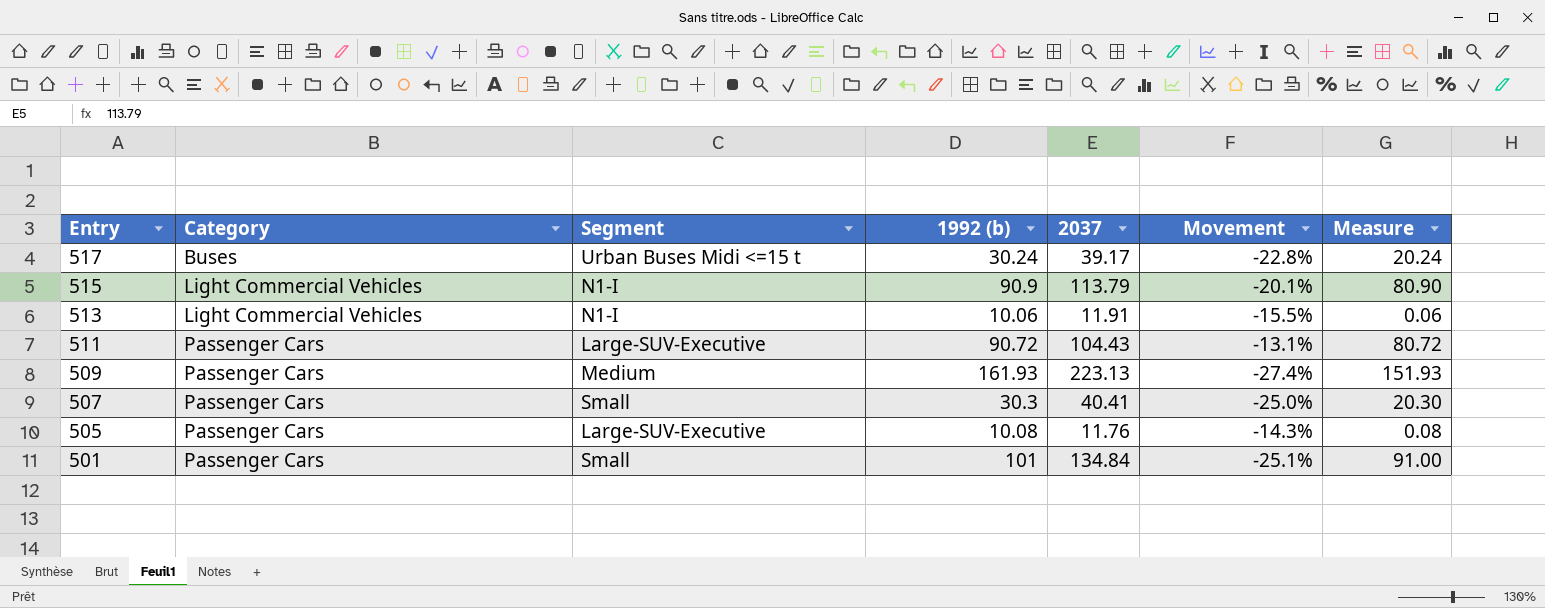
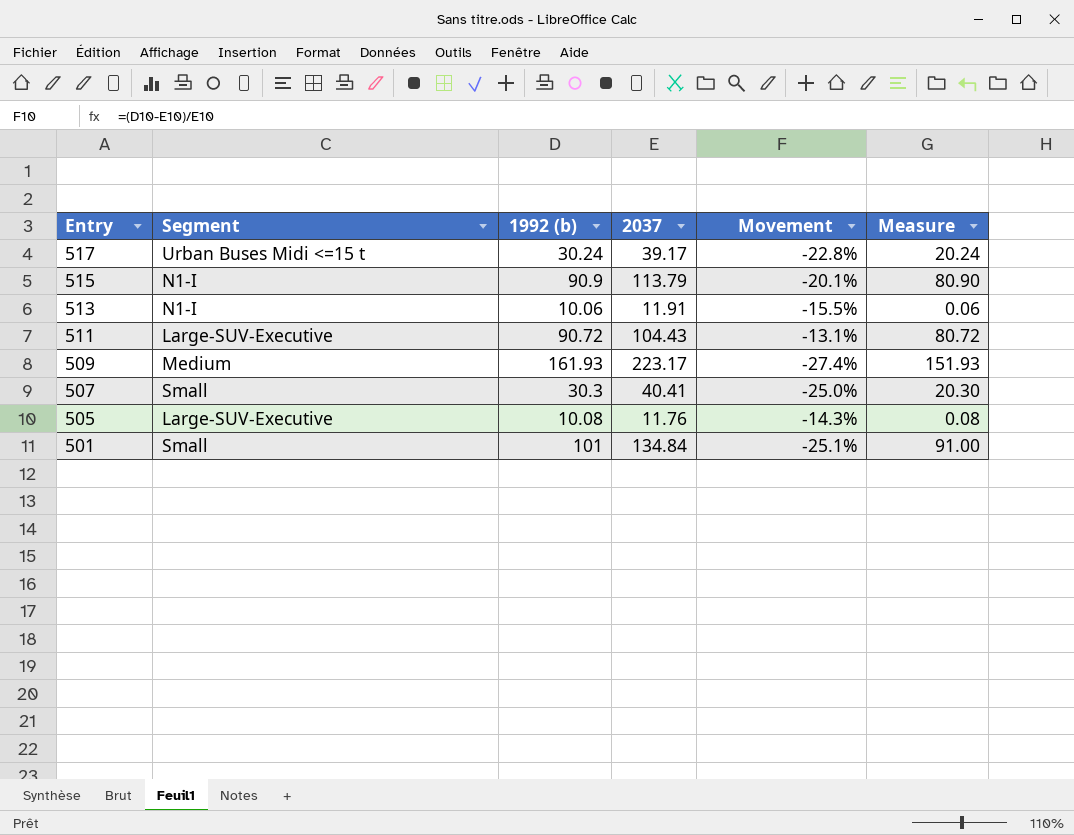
column Category | position: 2 -> none
509 | 2037: 223.13 -> 223.17

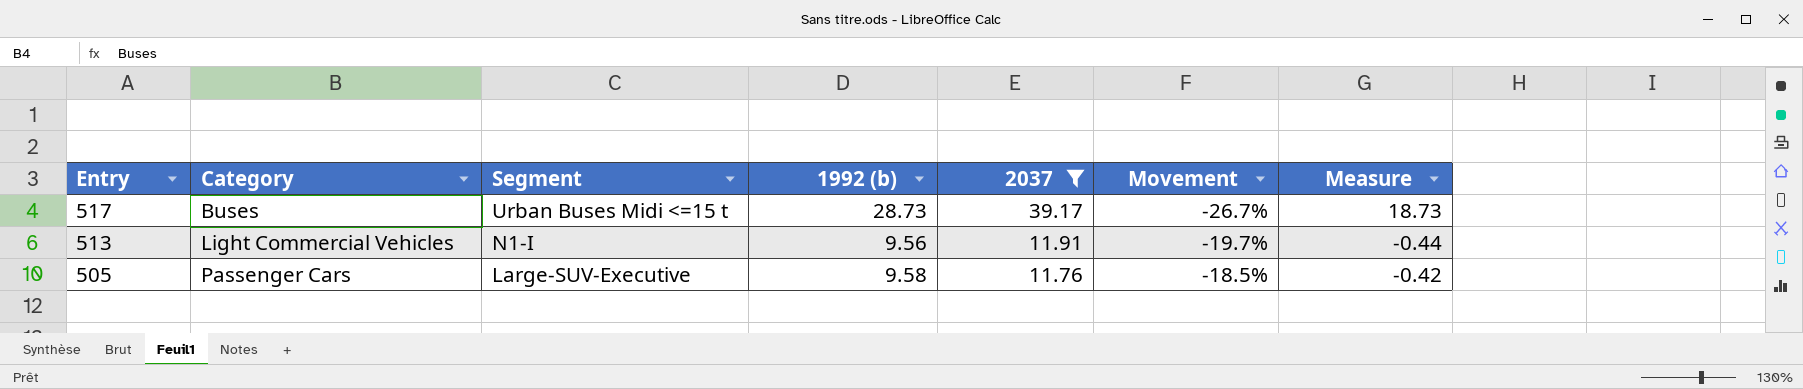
filter: none -> 2037 <= 39.17
column Category | position: none -> 2
517 | 1992 (b): 30.24 -> 28.73
517 | Movement: -22.8% -> -26.7%
517 | Measure: 20.24 -> 18.73
513 | 1992 (b): 10.06 -> 9.56
513 | Movement: -15.5% -> -19.7%
513 | Measure: 0.06 -> -0.44
505 | 1992 (b): 10.08 -> 9.58
505 | Movement: -14.3% -> -18.5%
505 | Measure: 0.08 -> -0.42

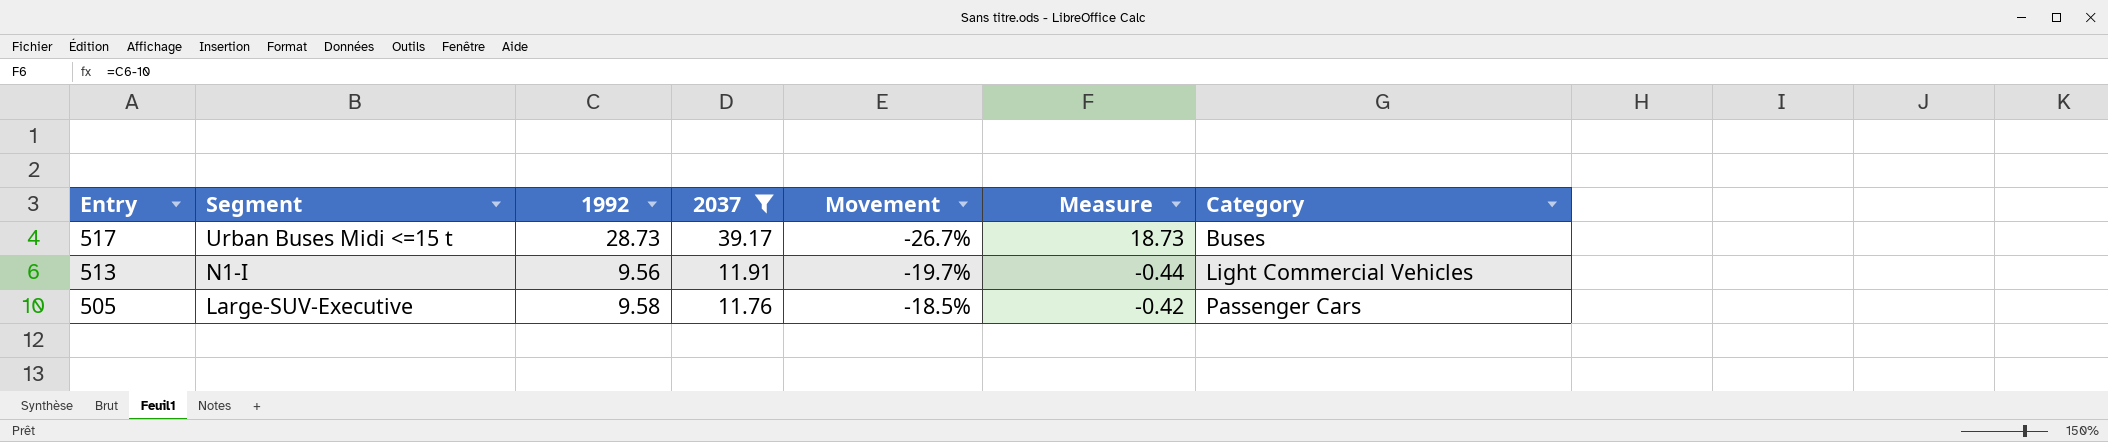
column name: 1992 (b) -> 1992
column Category | position: 2 -> 7

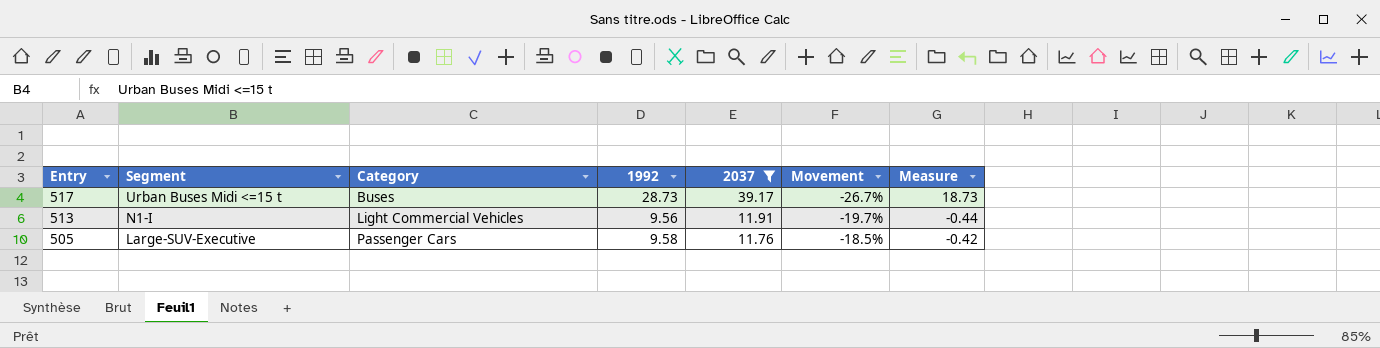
column Category | position: 7 -> 3

